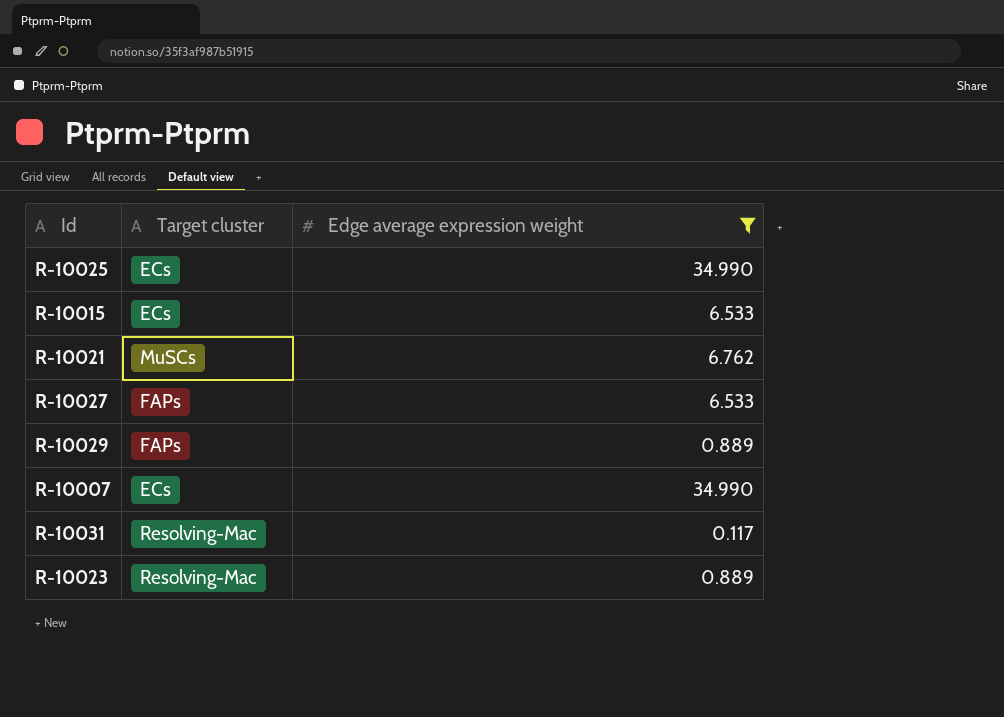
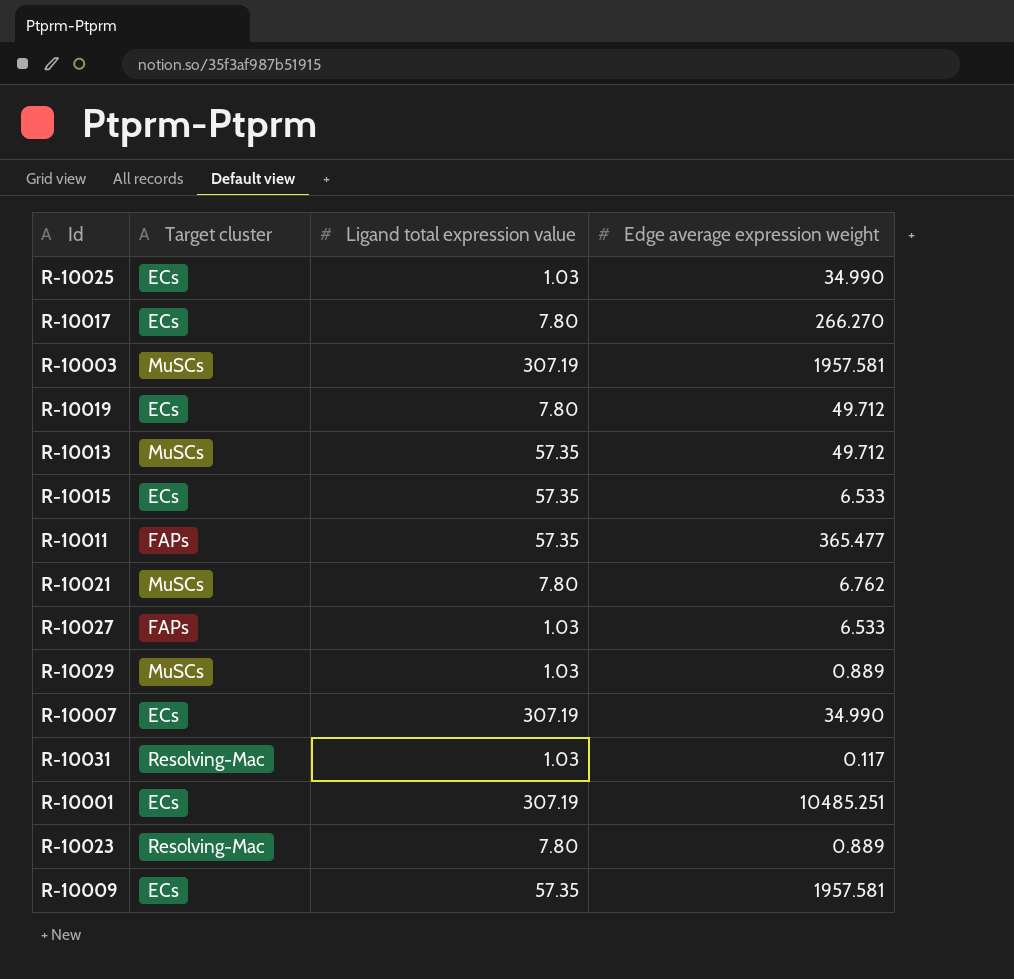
filter: Edge average expression weight <= 34.990 -> none
column Ligand total expression value | position: none -> 3
R-10029 | Target cluster: FAPs -> MuSCs

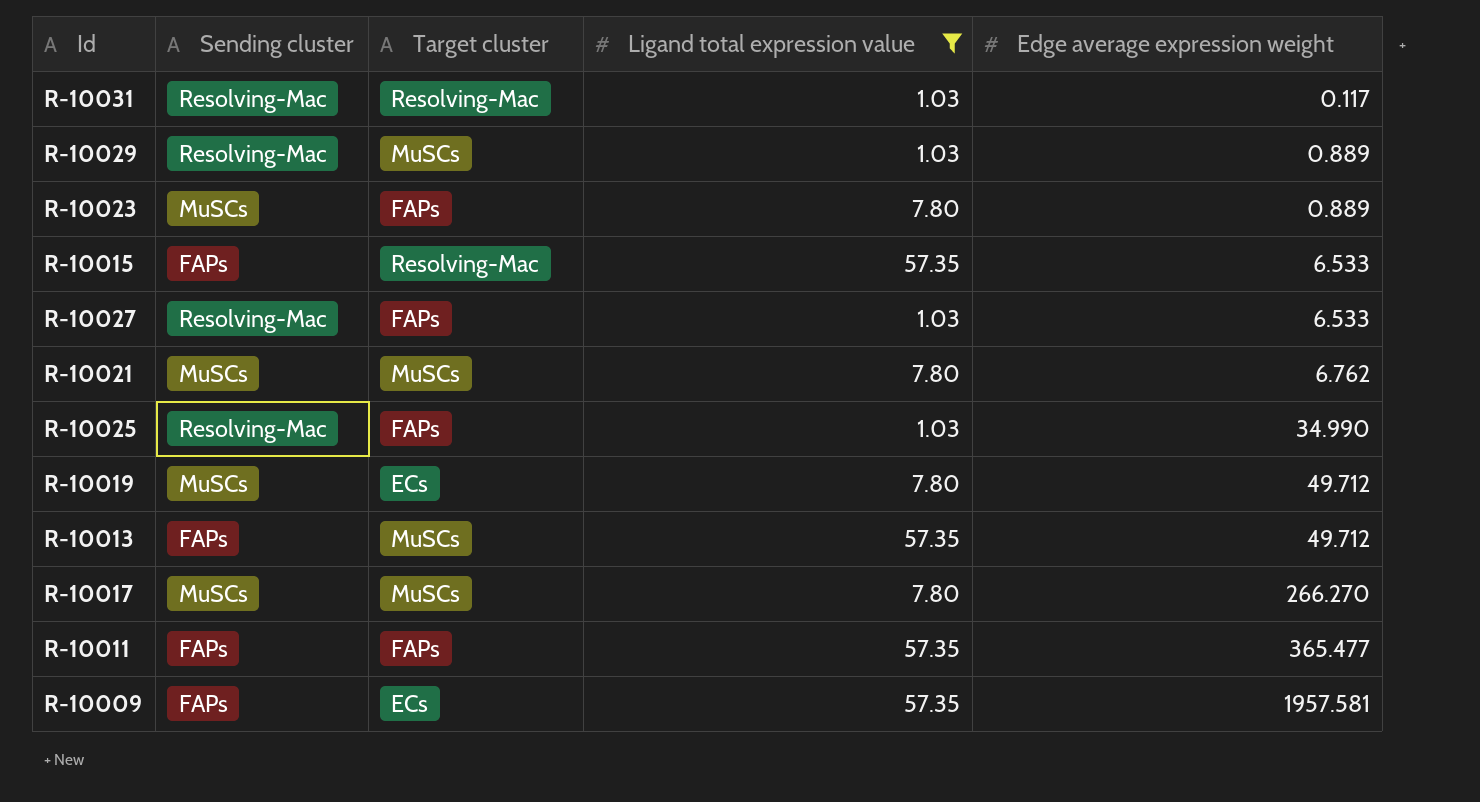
filter: none -> Ligand total expression value != 307.19
row order: none -> Edge average expression weight ascending
column Sending cluster | position: none -> 2
R-10023 | Target cluster: Resolving-Mac -> FAPs
R-10015 | Target cluster: ECs -> Resolving-Mac
R-10025 | Target cluster: ECs -> FAPs
R-10017 | Target cluster: ECs -> MuSCs

